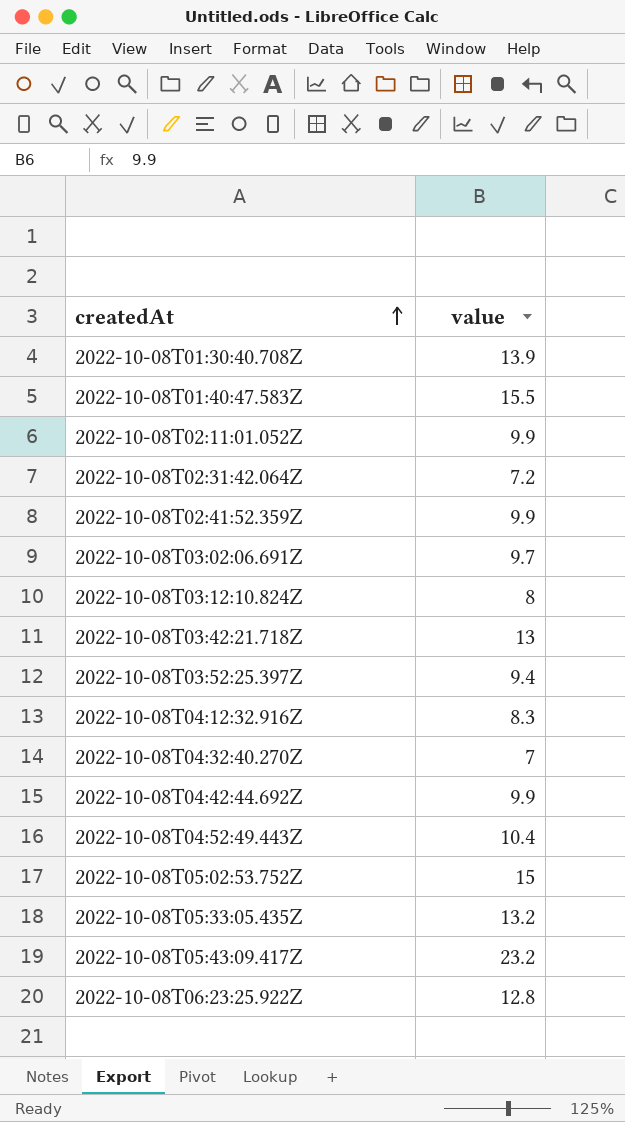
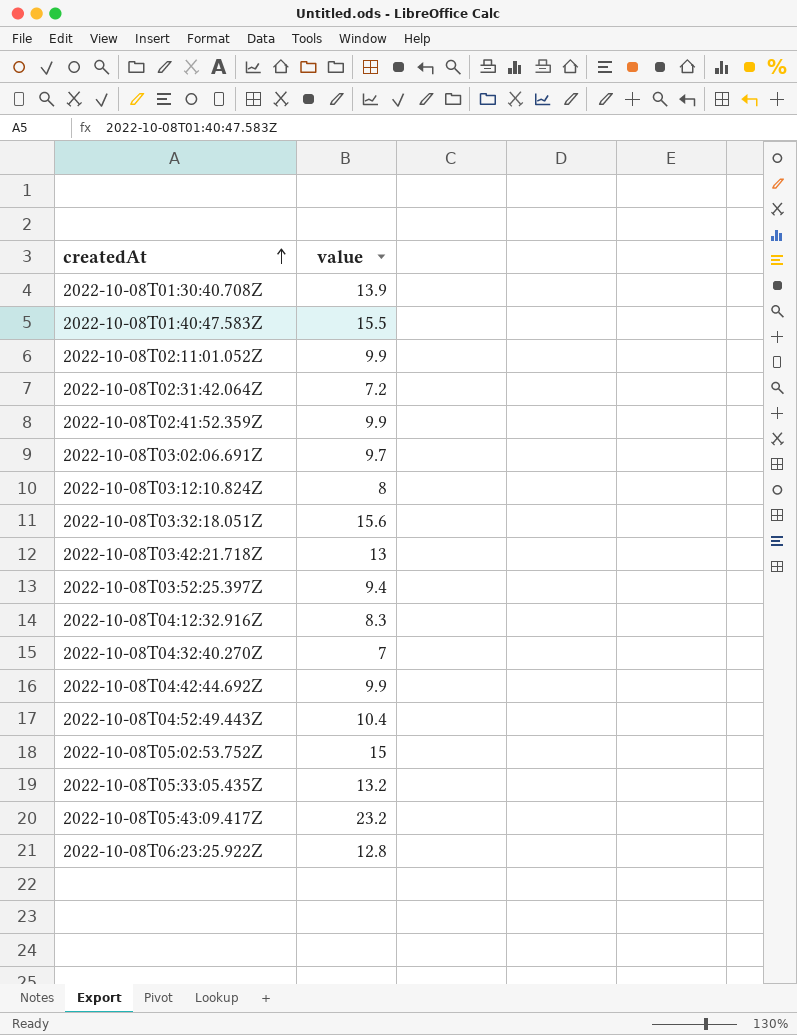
row 2022-10-08T03:32:18.051Z: none -> 15.6

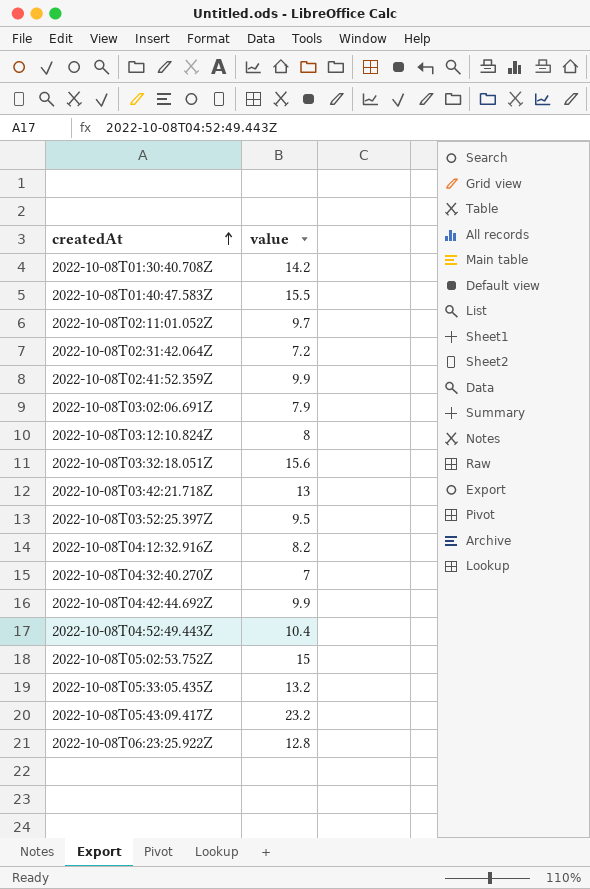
2022-10-08T01:30:40.708Z | value: 13.9 -> 14.2
2022-10-08T02:11:01.052Z | value: 9.9 -> 9.7
2022-10-08T03:02:06.691Z | value: 9.7 -> 7.9
2022-10-08T03:52:25.397Z | value: 9.4 -> 9.5
2022-10-08T04:12:32.916Z | value: 8.3 -> 8.2

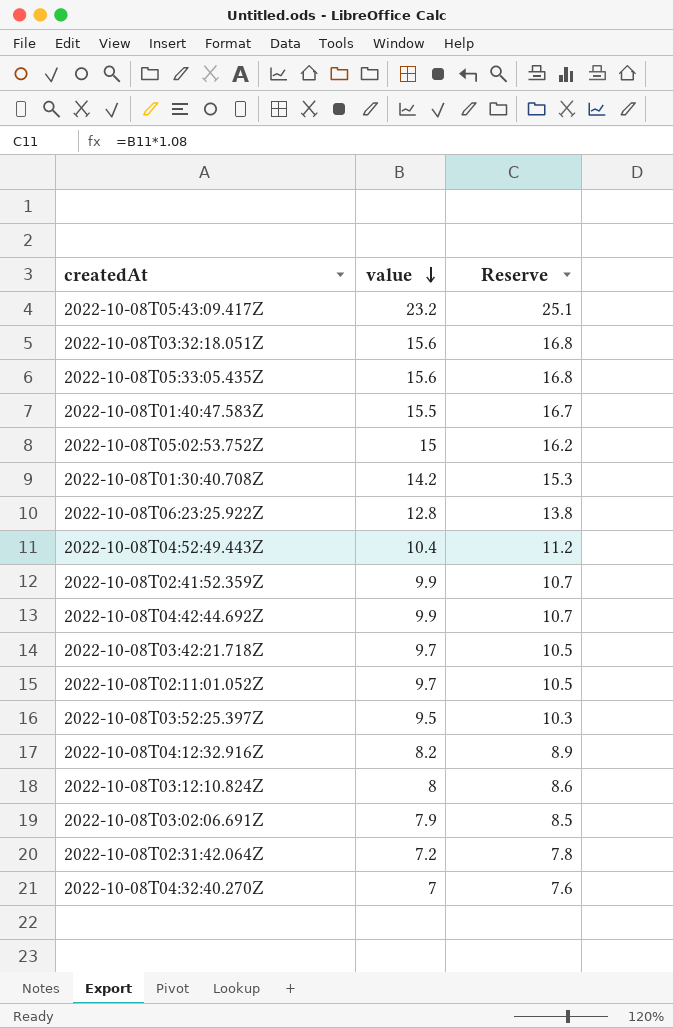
row order: createdAt ascending -> value descending
column Reserve | formula: none -> [value] * 1.08
2022-10-08T05:33:05.435Z | value: 13.2 -> 15.6
2022-10-08T03:42:21.718Z | value: 13 -> 9.7

